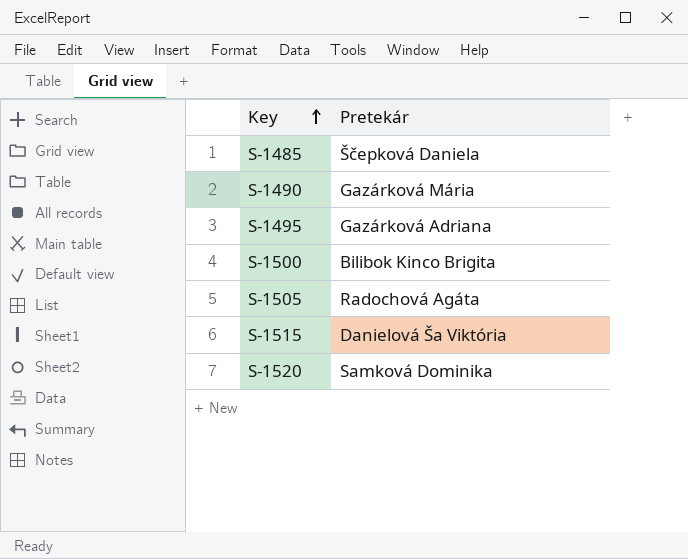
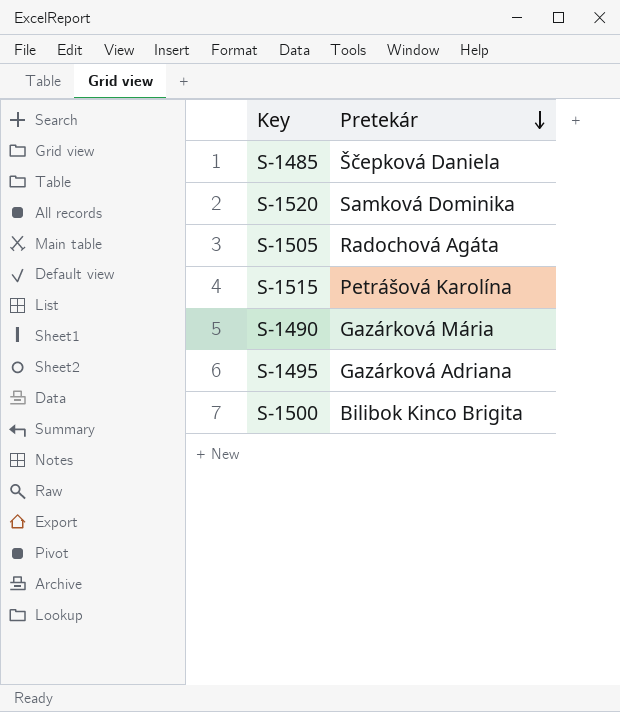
row order: Key ascending -> Pretekár descending
S-1515 | Pretekár: Danielová Ša Viktória -> Petrášová Karolína

